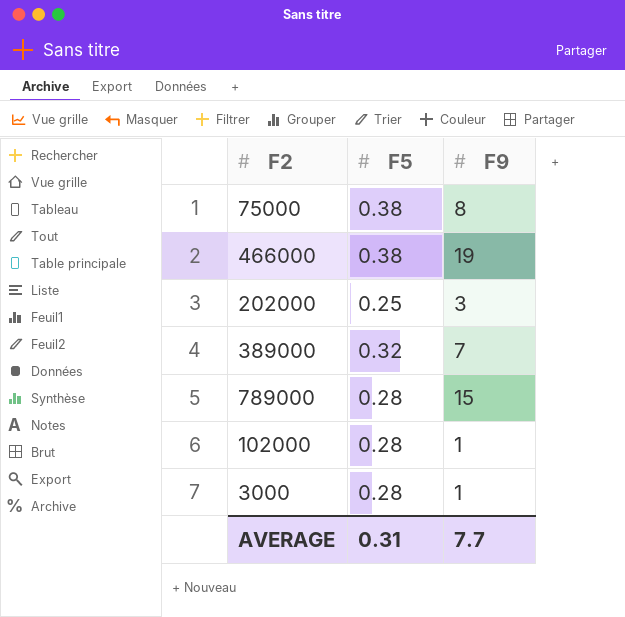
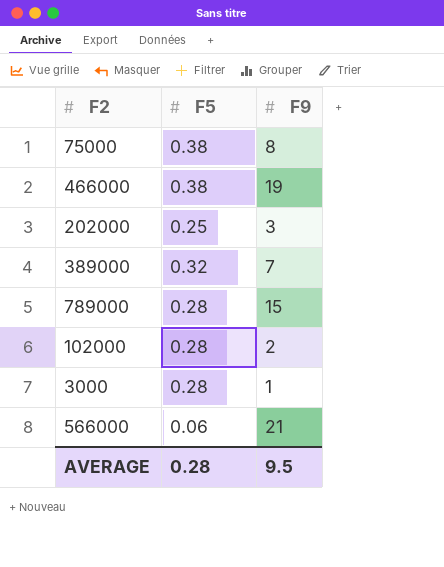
102000 | F9: 1 -> 2
row 566000: none -> 0.06 | 21
AVERAGE | F5: 0.31 -> 0.28
AVERAGE | F9: 7.7 -> 9.5

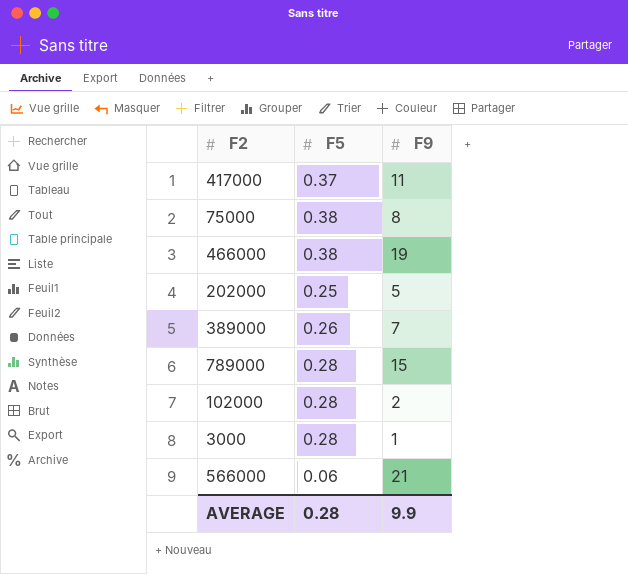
row 417000: none -> 0.37 | 11
202000 | F9: 3 -> 5
389000 | F5: 0.32 -> 0.26
AVERAGE | F9: 9.5 -> 9.9

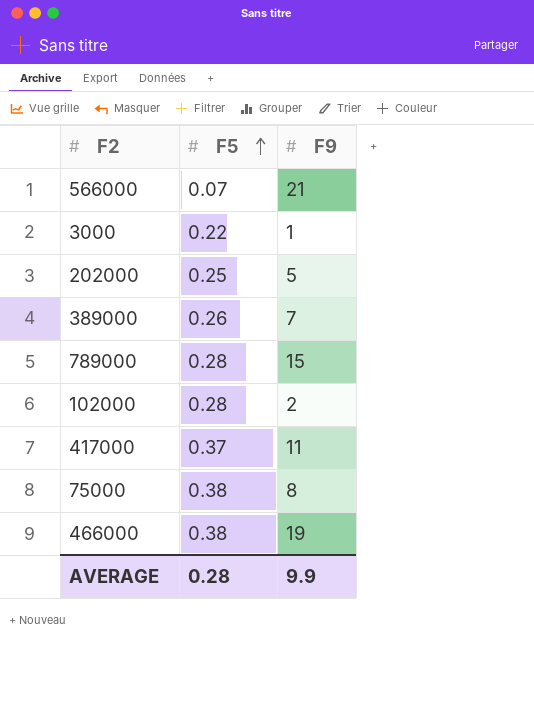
row order: none -> F5 ascending
566000 | F5: 0.06 -> 0.07
3000 | F5: 0.28 -> 0.22

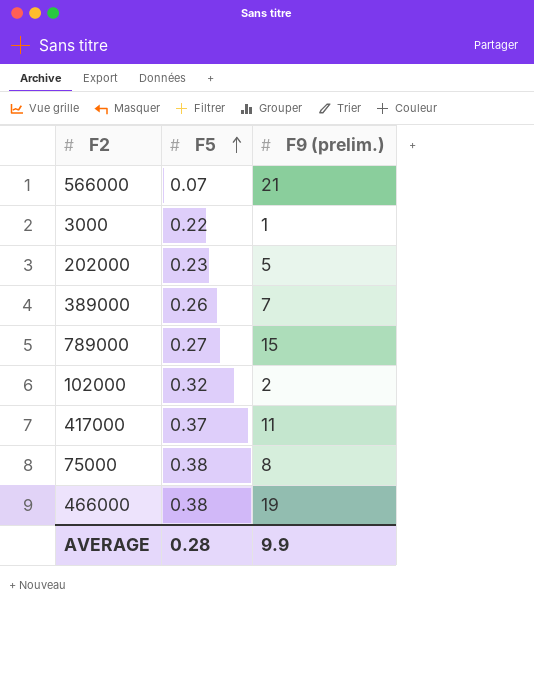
column name: F9 -> F9 (prelim.)
202000 | F5: 0.25 -> 0.23
789000 | F5: 0.28 -> 0.27
102000 | F5: 0.28 -> 0.32

